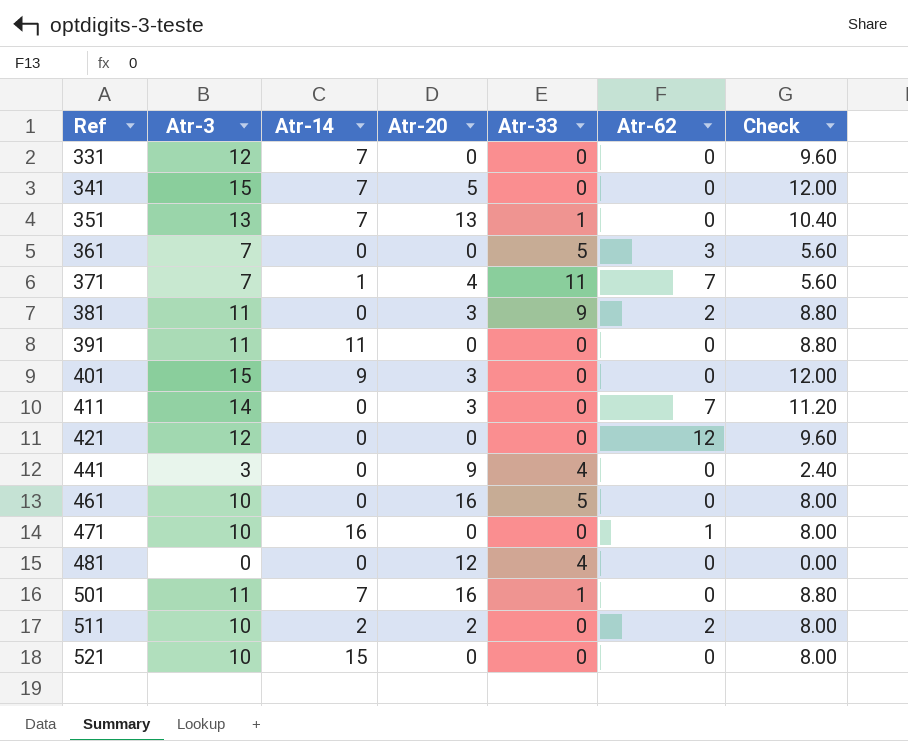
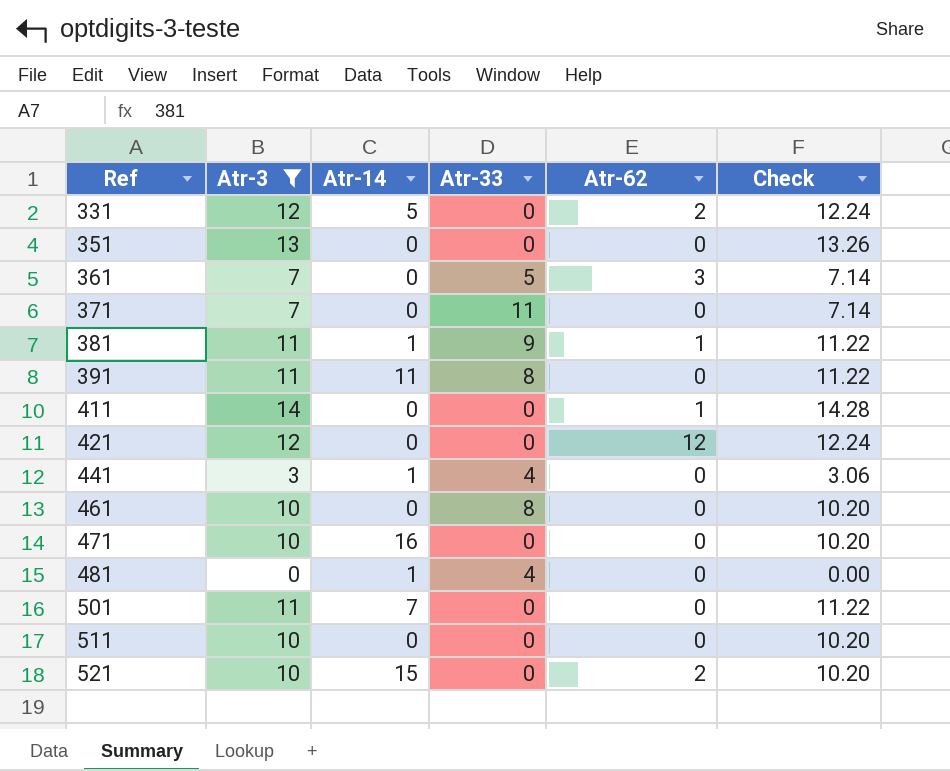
filter: none -> Atr-3 != 15
column Atr-20 | position: 4 -> none
column Check | formula: [Atr-3] * 0.8 -> [Atr-3] * 1.02
331 | Atr-14: 7 -> 5
331 | Atr-62: 0 -> 2
351 | Atr-14: 7 -> 0
351 | Atr-33: 1 -> 0
371 | Atr-14: 1 -> 0
371 | Atr-62: 7 -> 0
381 | Atr-14: 0 -> 1
381 | Atr-62: 2 -> 1
391 | Atr-33: 0 -> 8
411 | Atr-62: 7 -> 1
441 | Atr-14: 0 -> 1
461 | Atr-33: 5 -> 8
471 | Atr-62: 1 -> 0
481 | Atr-14: 0 -> 1
501 | Atr-33: 1 -> 0
511 | Atr-14: 2 -> 0
511 | Atr-62: 2 -> 0
521 | Atr-62: 0 -> 2

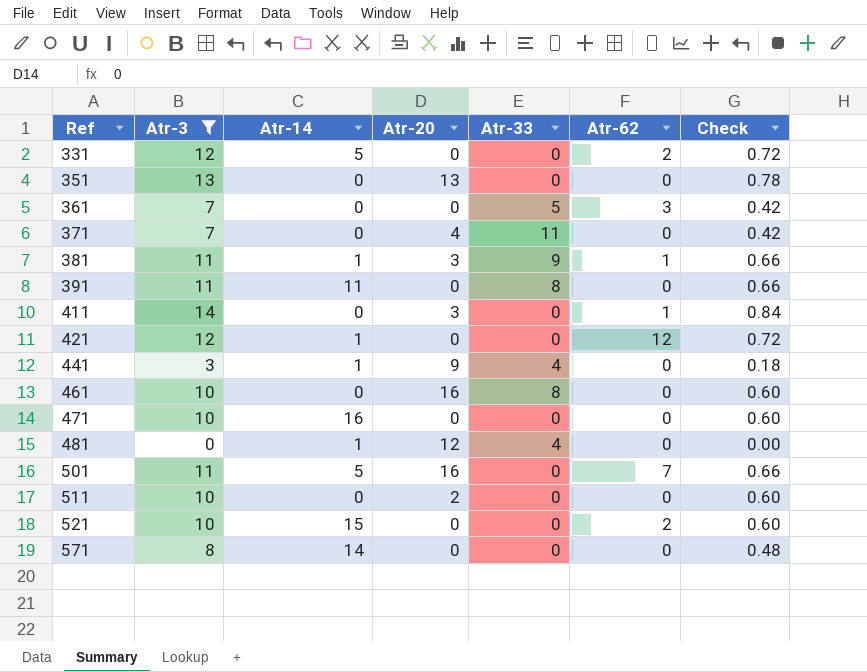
column Atr-20 | position: none -> 4
column Check | formula: [Atr-3] * 1.02 -> [Atr-3] * 0.06
421 | Atr-14: 0 -> 1
501 | Atr-14: 7 -> 5
501 | Atr-62: 0 -> 7
row 571: none -> 8 | 14 | 0 | 0 | 0 | 0.48

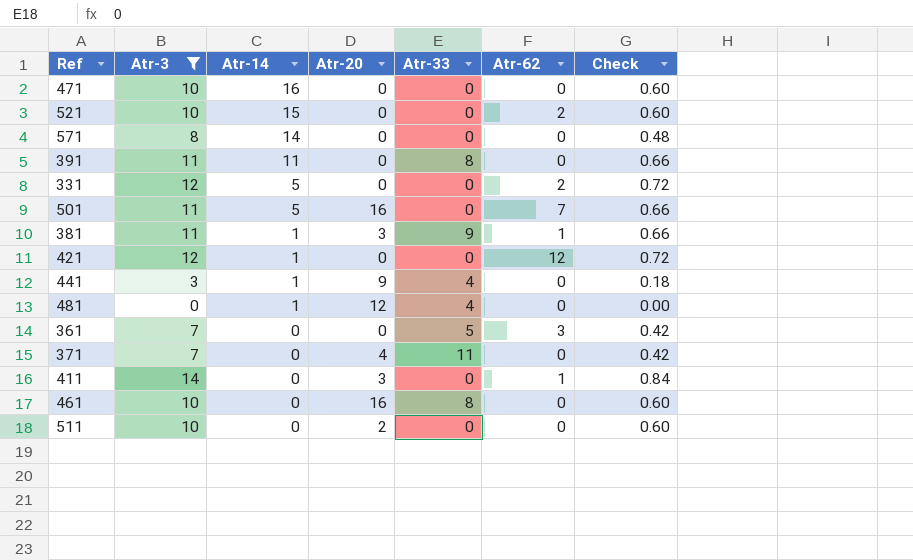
row order: Ref ascending -> Atr-14 descending
row 351: 13 | 0 | 13 | 0 | 0 | 0.78 -> none

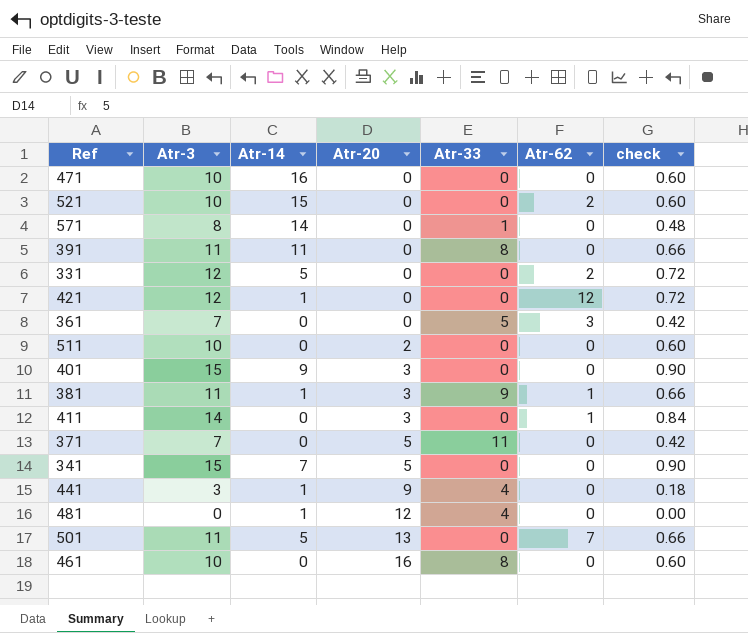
filter: Atr-3 != 15 -> none
row order: Atr-14 descending -> Atr-20 ascending
column name: Check -> check
571 | Atr-33: 0 -> 1
371 | Atr-20: 4 -> 5
501 | Atr-20: 16 -> 13

